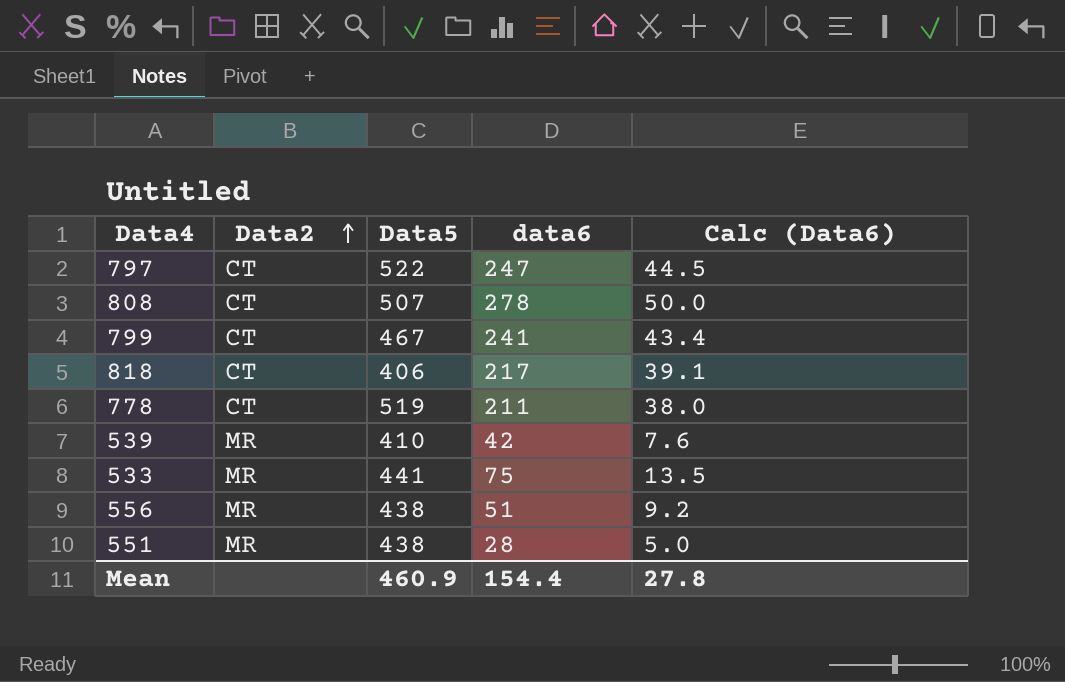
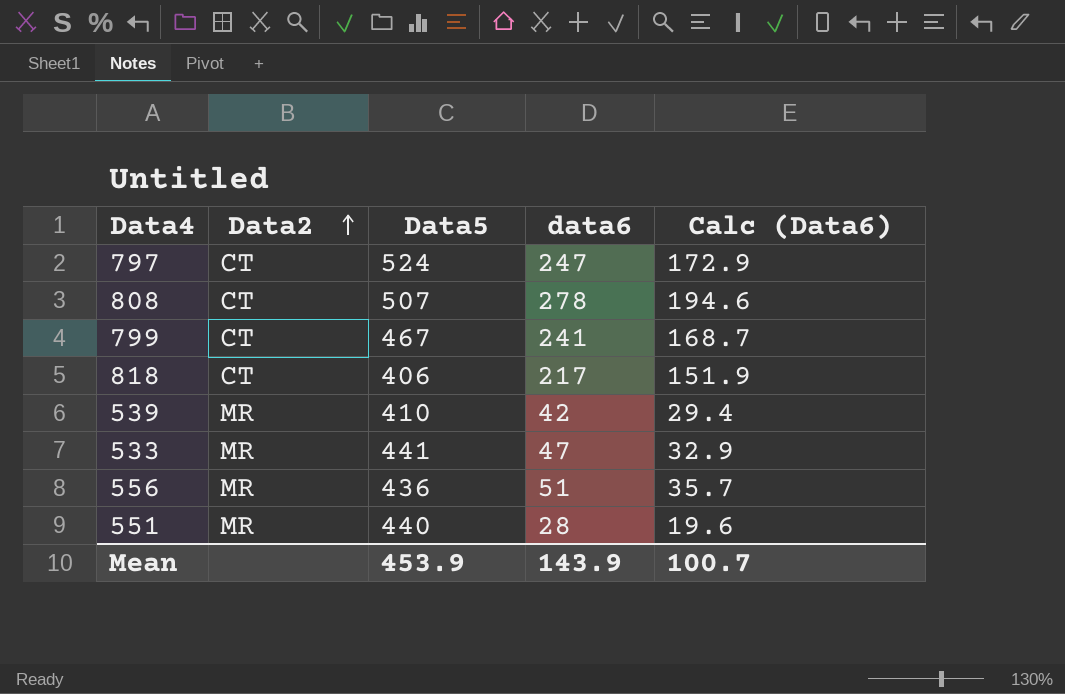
column Calc (Data6) | formula: [data6] * 0.18 -> [data6] * 0.7
row 778: CT | 519 | 211 | 38.0 -> none
797 | Data5: 522 -> 524
533 | data6: 75 -> 47
556 | Data5: 438 -> 436
551 | Data5: 438 -> 440
Mean | Data5: 460.9 -> 453.9
Mean | data6: 154.4 -> 143.9
Mean | Calc (Data6): 27.8 -> 100.7

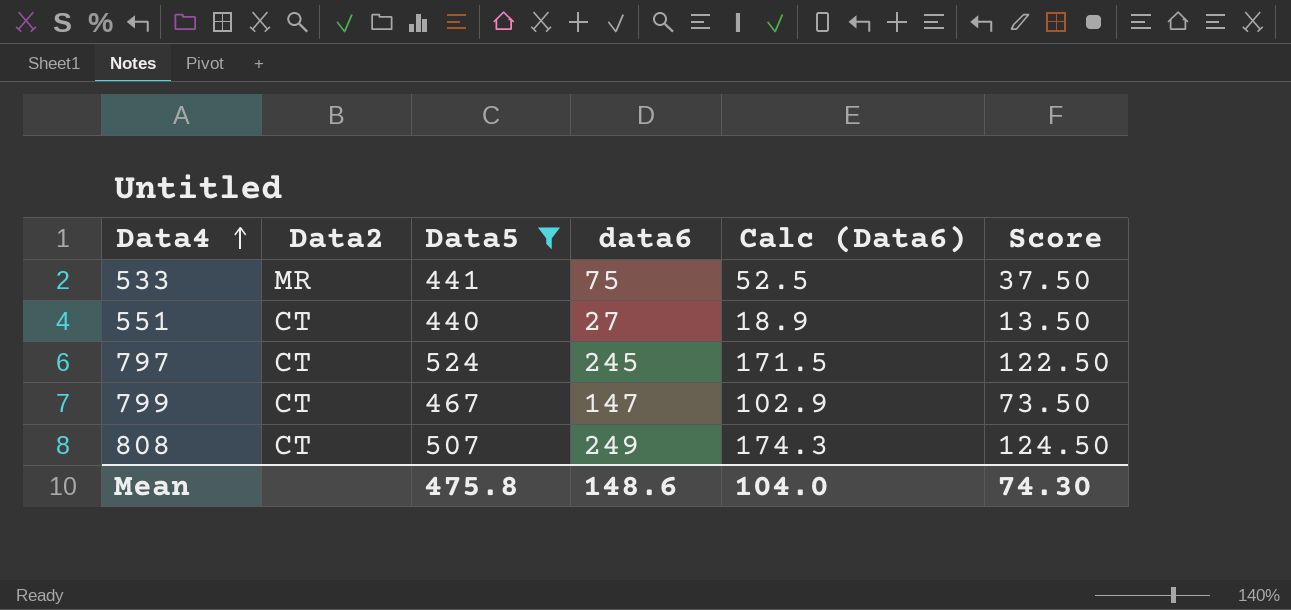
filter: none -> Data5 >= 440
row order: Data2 ascending -> Data4 ascending
column Score | formula: none -> [data6] * 0.5
533 | data6: 47 -> 75
533 | Calc (Data6): 32.9 -> 52.5
551 | Data2: MR -> CT
551 | data6: 28 -> 27
551 | Calc (Data6): 19.6 -> 18.9
797 | data6: 247 -> 245
797 | Calc (Data6): 172.9 -> 171.5
799 | data6: 241 -> 147
799 | Calc (Data6): 168.7 -> 102.9
808 | data6: 278 -> 249
808 | Calc (Data6): 194.6 -> 174.3
Mean | Data5: 453.9 -> 475.8
Mean | data6: 143.9 -> 148.6
Mean | Calc (Data6): 100.7 -> 104.0

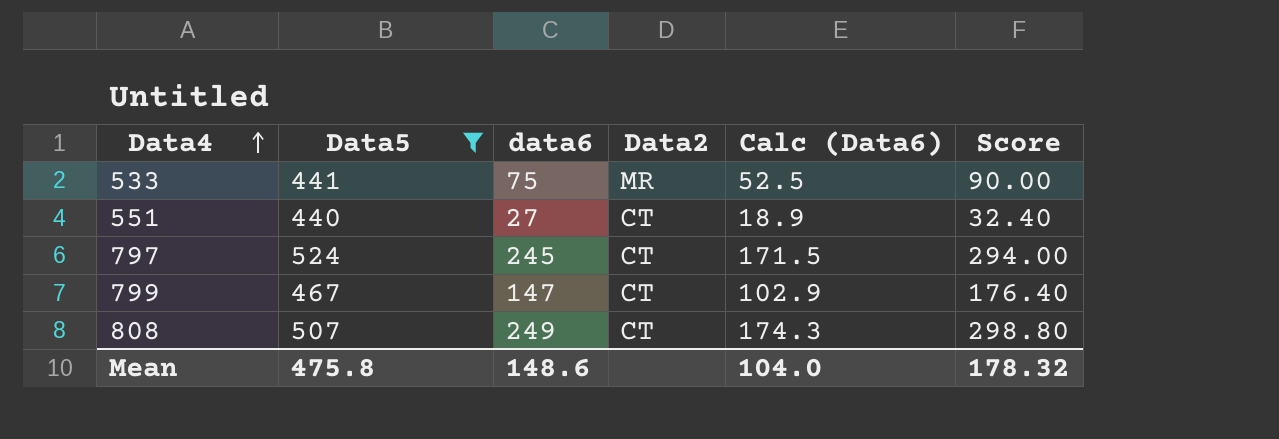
column Data2 | position: 2 -> 4
column Score | formula: [data6] * 0.5 -> [data6] * 1.2
Mean | Score: 74.30 -> 178.32

